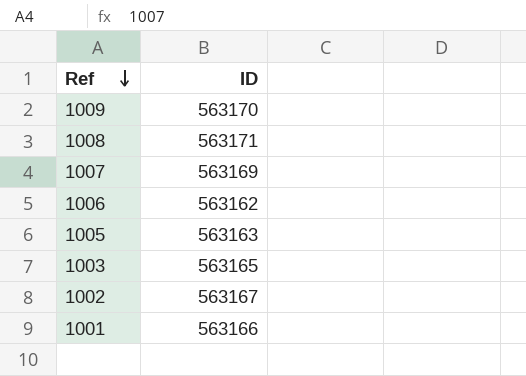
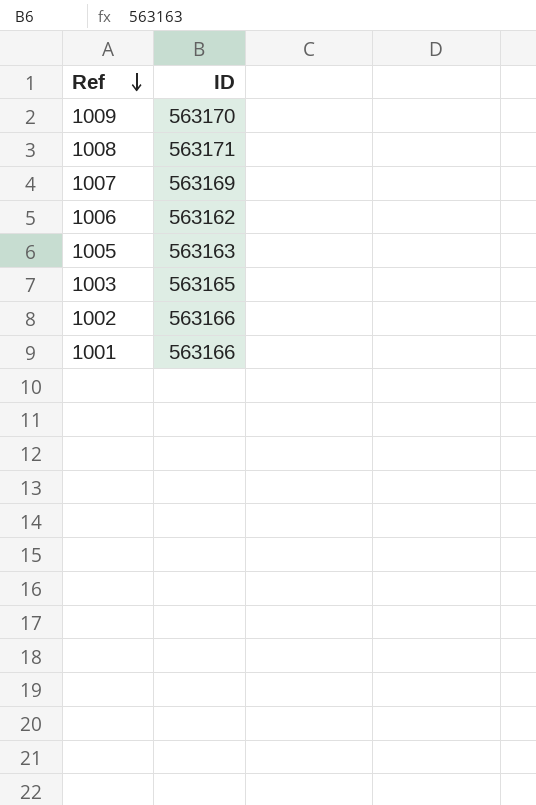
1002 | ID: 563167 -> 563166

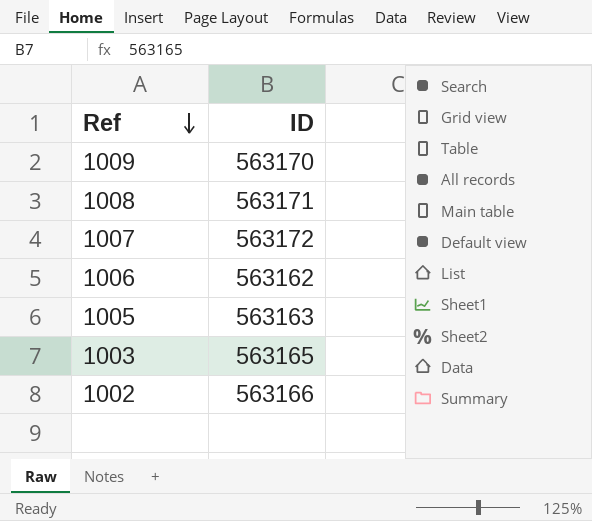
row 1001: 563166 -> none
1007 | ID: 563169 -> 563172

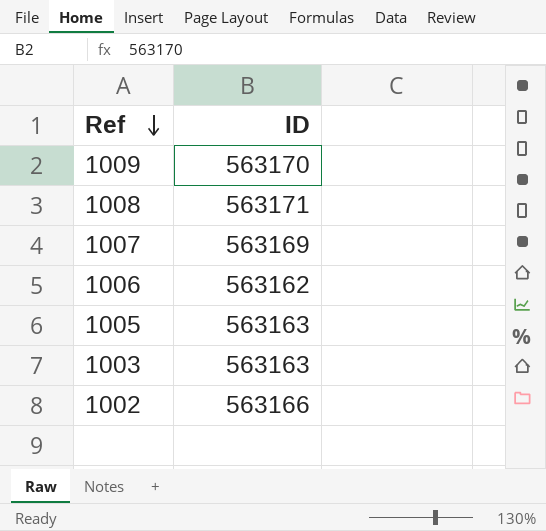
1007 | ID: 563172 -> 563169
1003 | ID: 563165 -> 563163

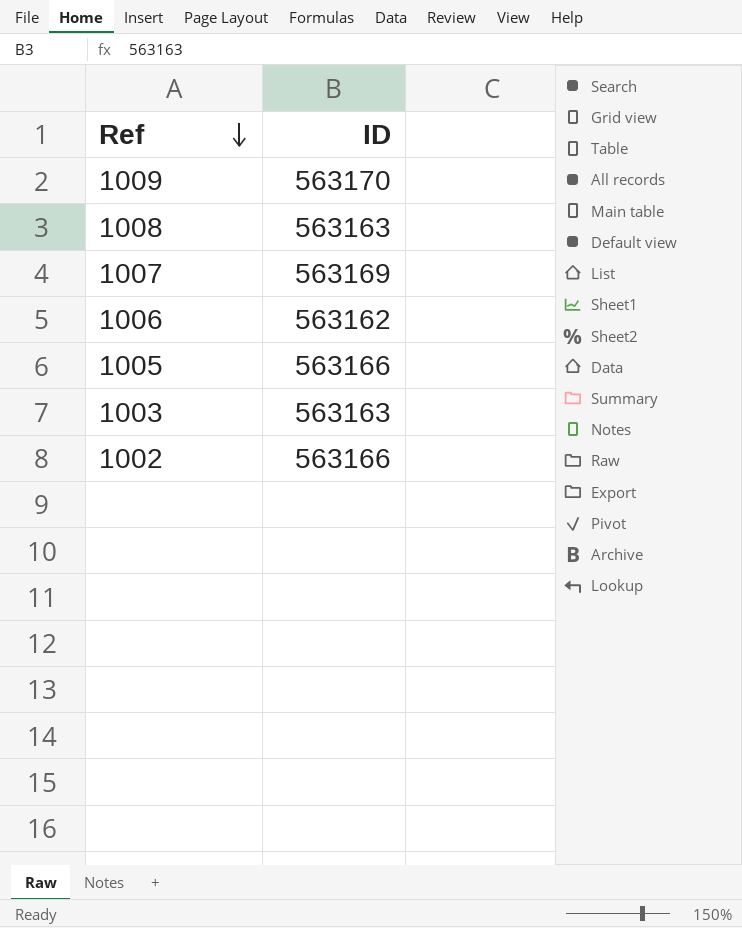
1008 | ID: 563171 -> 563163
1005 | ID: 563163 -> 563166

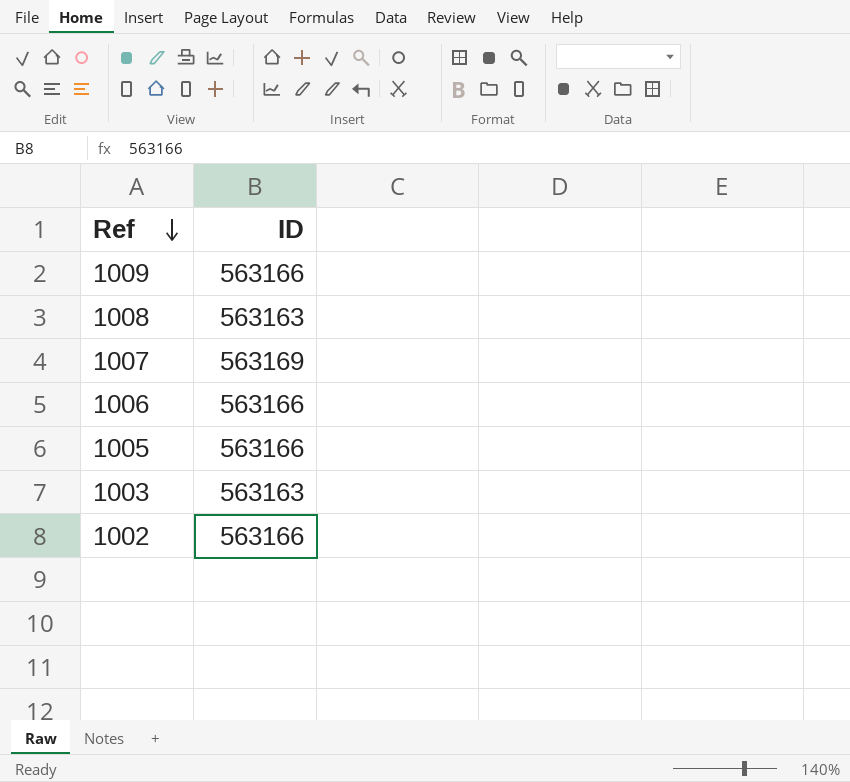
1009 | ID: 563170 -> 563166
1006 | ID: 563162 -> 563166

